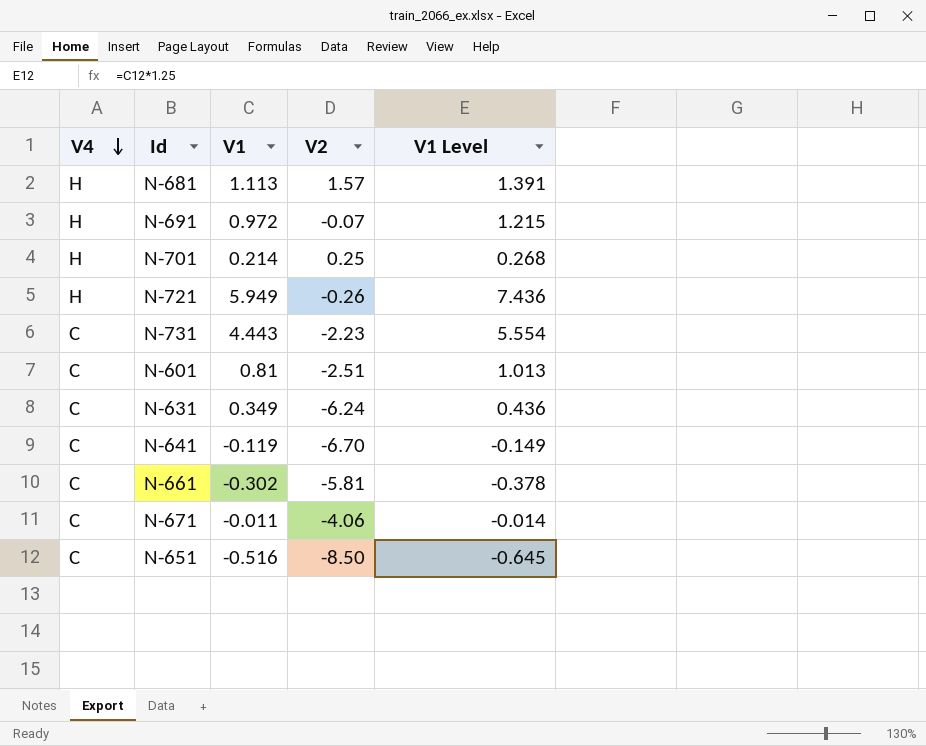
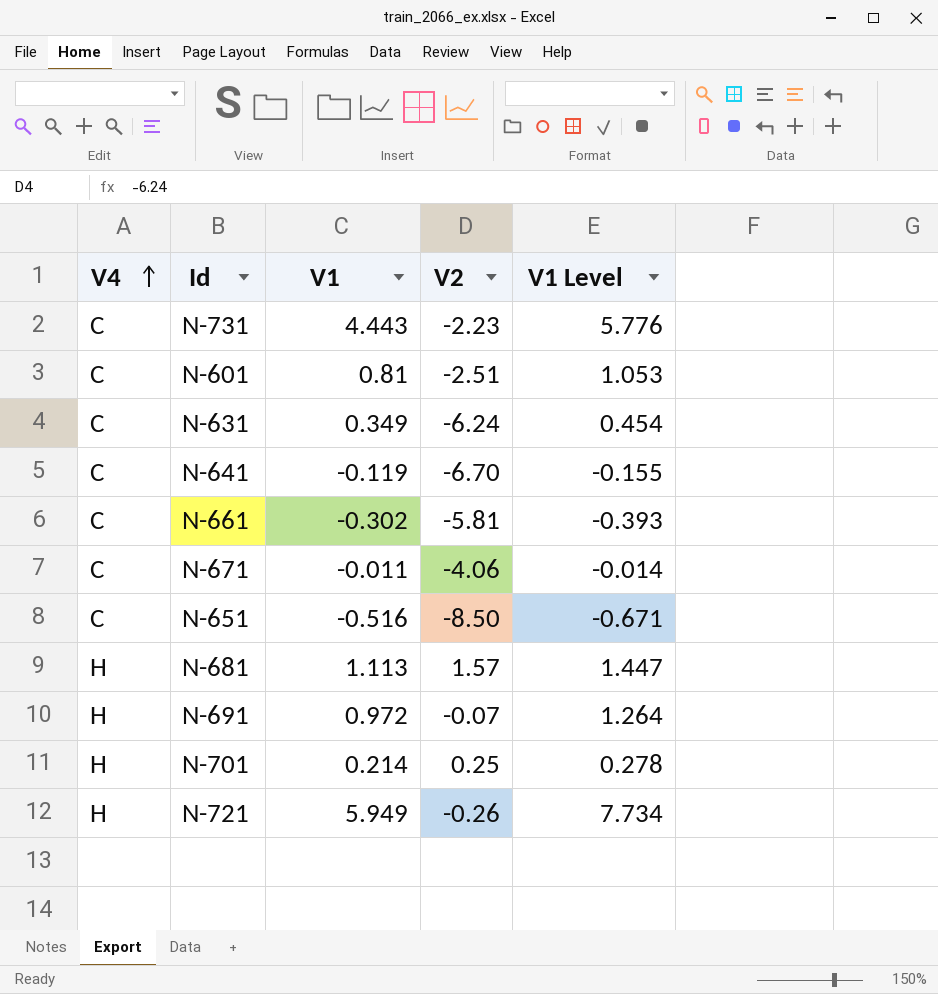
row order: V4 descending -> V4 ascending
column V1 Level | formula: [V1] * 1.25 -> [V1] * 1.3

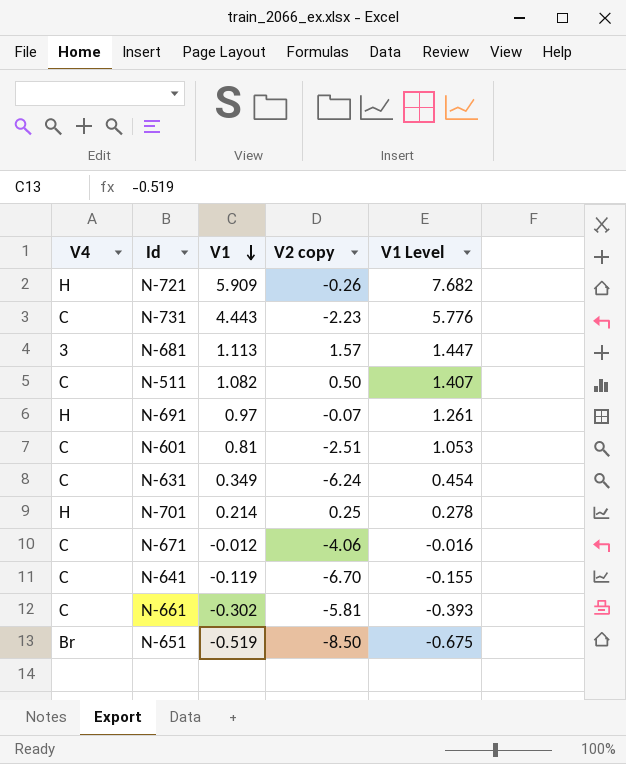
row order: V4 ascending -> V1 descending
column name: V2 -> V2 copy
N-721 | V1: 5.949 -> 5.909
N-721 | V1 Level: 7.734 -> 7.682
N-681 | V4: H -> 3
row N-511: none -> C | 1.082 | 0.50 | 1.407
N-691 | V1: 0.972 -> 0.97
N-691 | V1 Level: 1.264 -> 1.261
N-671 | V1: -0.011 -> -0.012
N-671 | V1 Level: -0.014 -> -0.016
N-651 | V4: C -> Br
N-651 | V1: -0.516 -> -0.519
N-651 | V1 Level: -0.671 -> -0.675

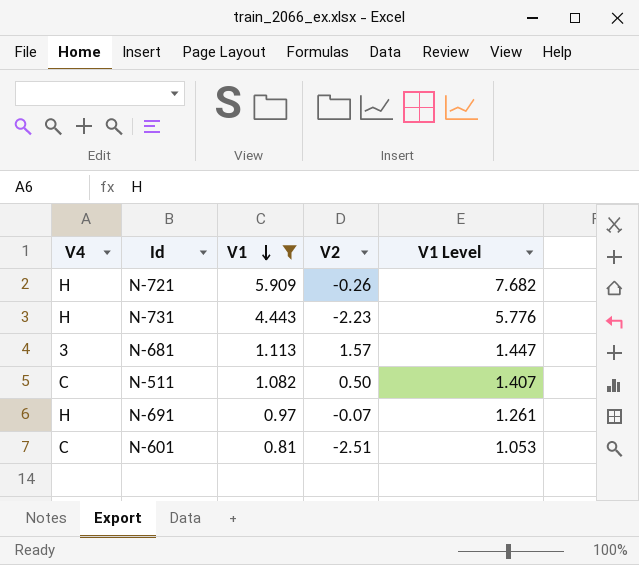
filter: none -> V1 >= 0.81
column name: V2 copy -> V2
N-731 | V4: C -> H

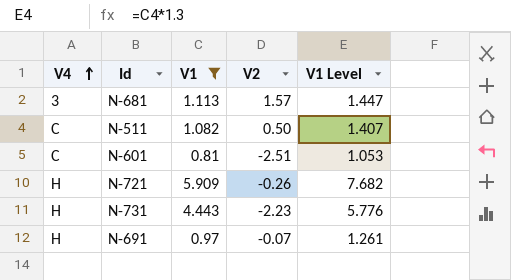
row order: V1 descending -> V4 ascending

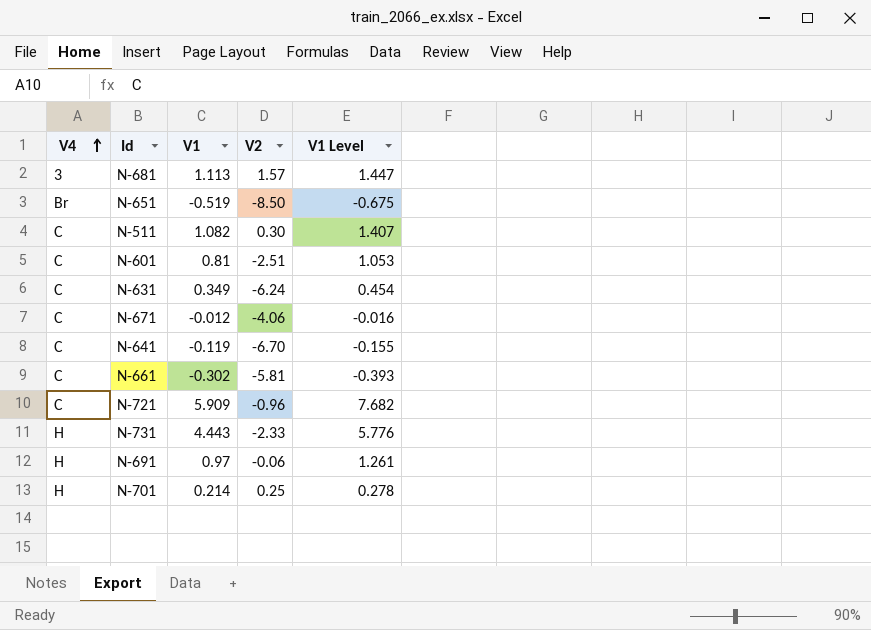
filter: V1 >= 0.81 -> none
N-511 | V2: 0.50 -> 0.30
N-721 | V4: H -> C
N-721 | V2: -0.26 -> -0.96
N-731 | V2: -2.23 -> -2.33
N-691 | V2: -0.07 -> -0.06

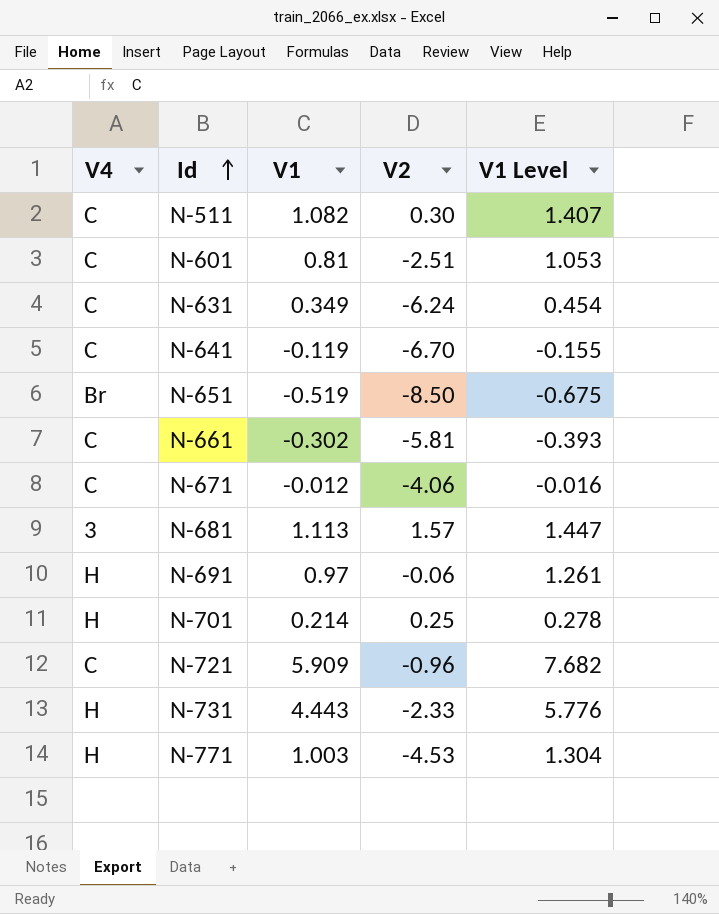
row order: V4 ascending -> Id ascending
row N-771: none -> H | 1.003 | -4.53 | 1.304

